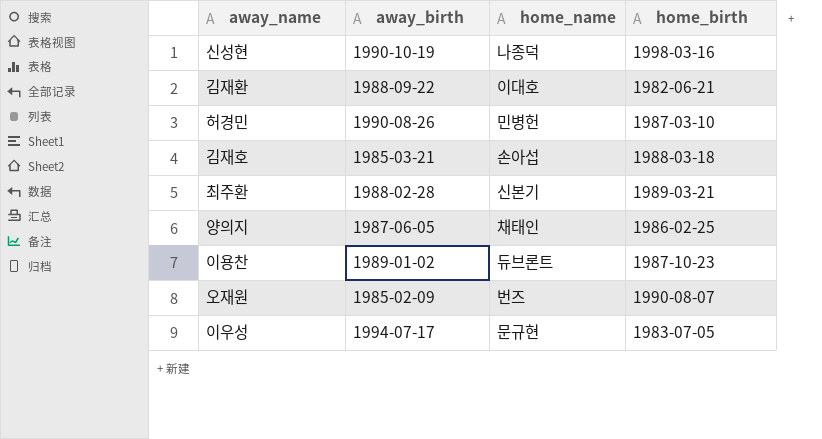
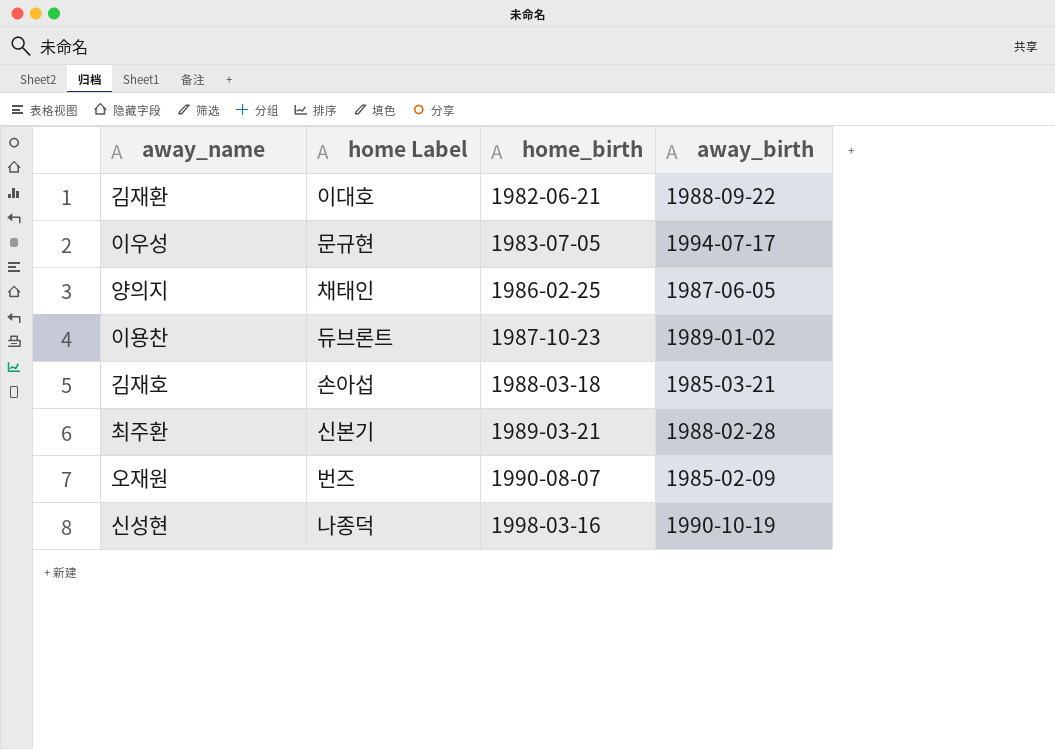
row order: none -> home_birth ascending
column name: home_name -> home Label
column away_birth | position: 2 -> 4
row 허경민: 1990-08-26 | 민병헌 | 1987-03-10 -> none

